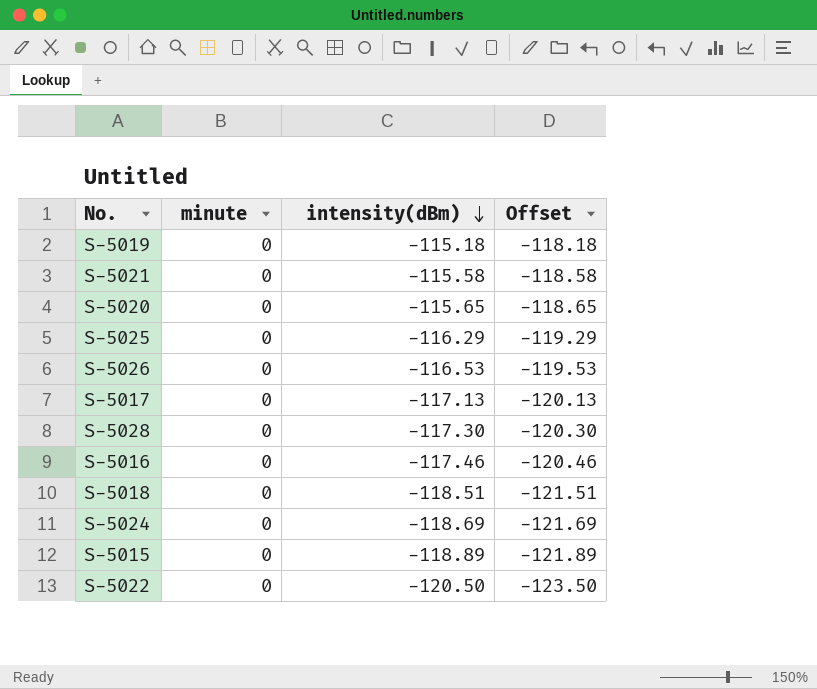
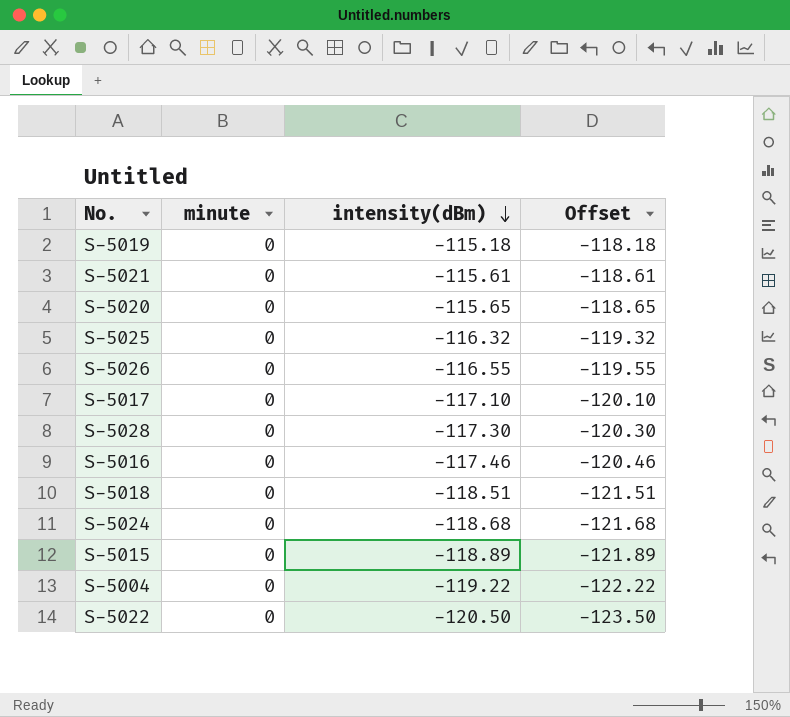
S-5021 | intensity(dBm): -115.58 -> -115.61
S-5021 | Offset: -118.58 -> -118.61
S-5025 | intensity(dBm): -116.29 -> -116.32
S-5025 | Offset: -119.29 -> -119.32
S-5026 | intensity(dBm): -116.53 -> -116.55
S-5026 | Offset: -119.53 -> -119.55
S-5017 | intensity(dBm): -117.13 -> -117.10
S-5017 | Offset: -120.13 -> -120.10
S-5024 | intensity(dBm): -118.69 -> -118.68
S-5024 | Offset: -121.69 -> -121.68
row S-5004: none -> 0 | -119.22 | -122.22

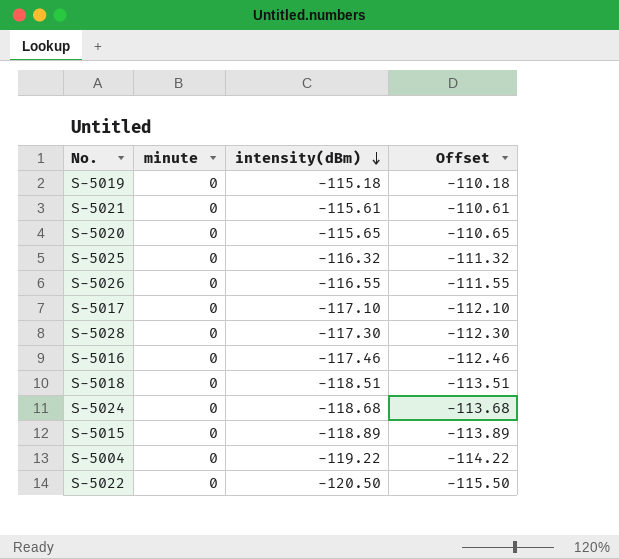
column Offset | formula: [intensity(dBm)] - 3 -> [intensity(dBm)] + 5

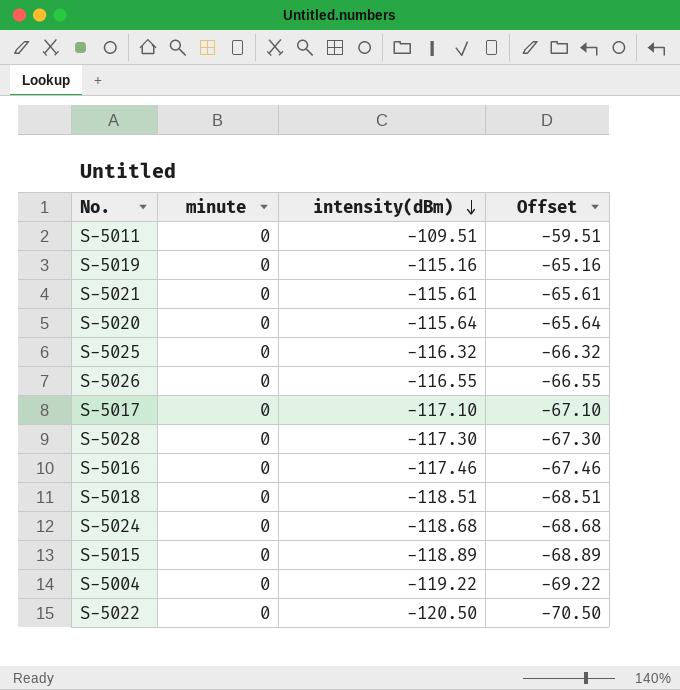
column Offset | formula: [intensity(dBm)] + 5 -> [intensity(dBm)] + 50
row S-5011: none -> 0 | -109.51 | -59.51
S-5019 | intensity(dBm): -115.18 -> -115.16
S-5020 | intensity(dBm): -115.65 -> -115.64

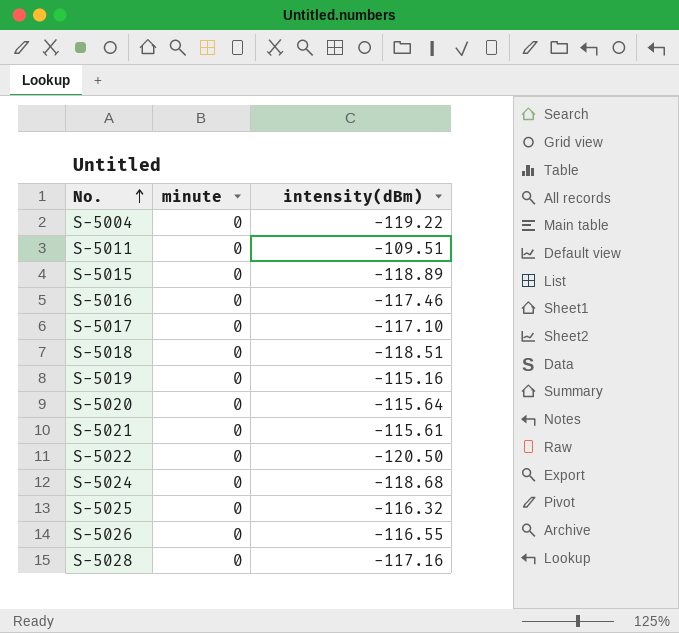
row order: intensity(dBm) descending -> No. ascending
column Offset | formula: [intensity(dBm)] + 50 -> none
S-5028 | intensity(dBm): -117.30 -> -117.16

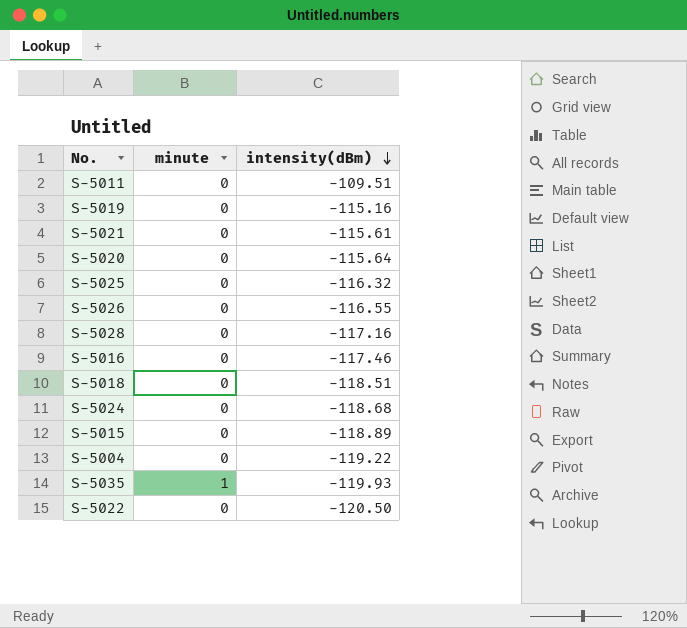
row order: No. ascending -> intensity(dBm) descending
row S-5017: 0 | -117.10 -> none
row S-5035: none -> 1 | -119.93

